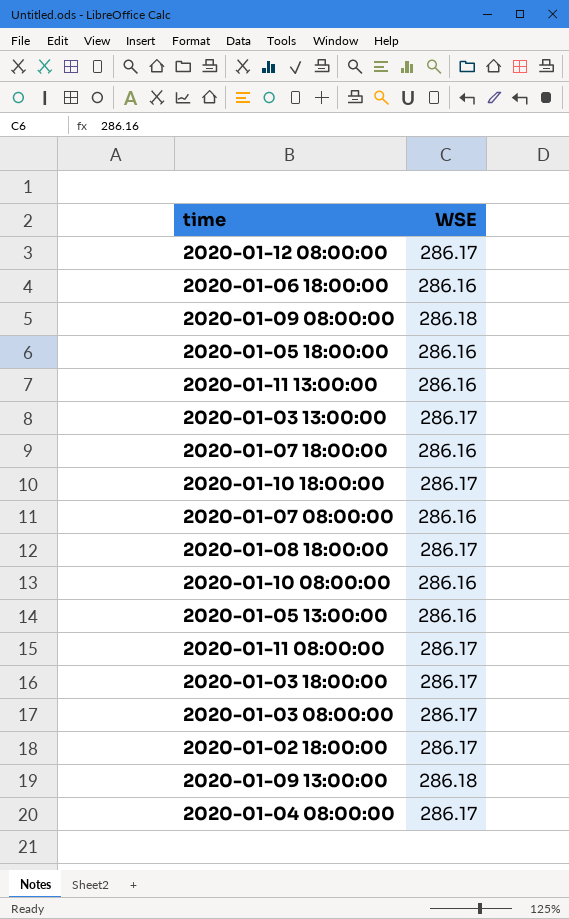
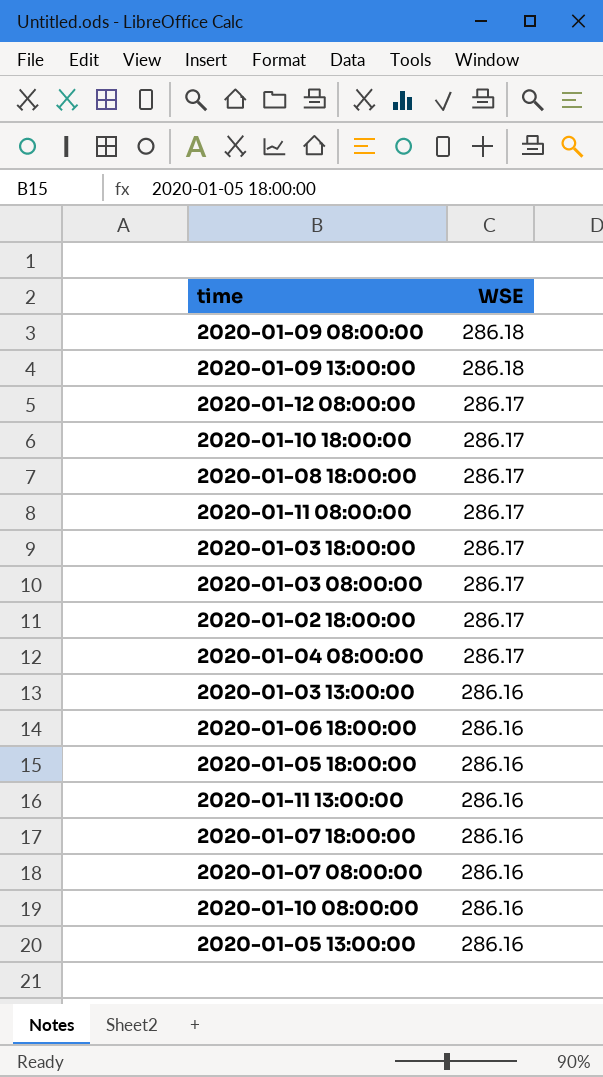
row order: none -> WSE descending
2020-01-03 13:00:00 | WSE: 286.17 -> 286.16

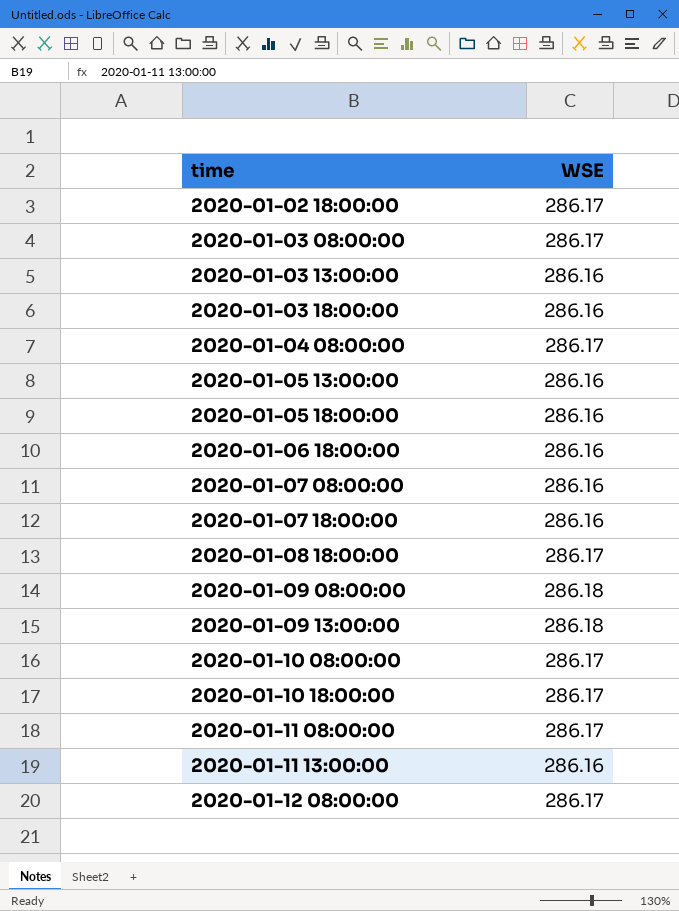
row order: WSE descending -> time ascending
2020-01-03 18:00:00 | WSE: 286.17 -> 286.16
2020-01-10 08:00:00 | WSE: 286.16 -> 286.17

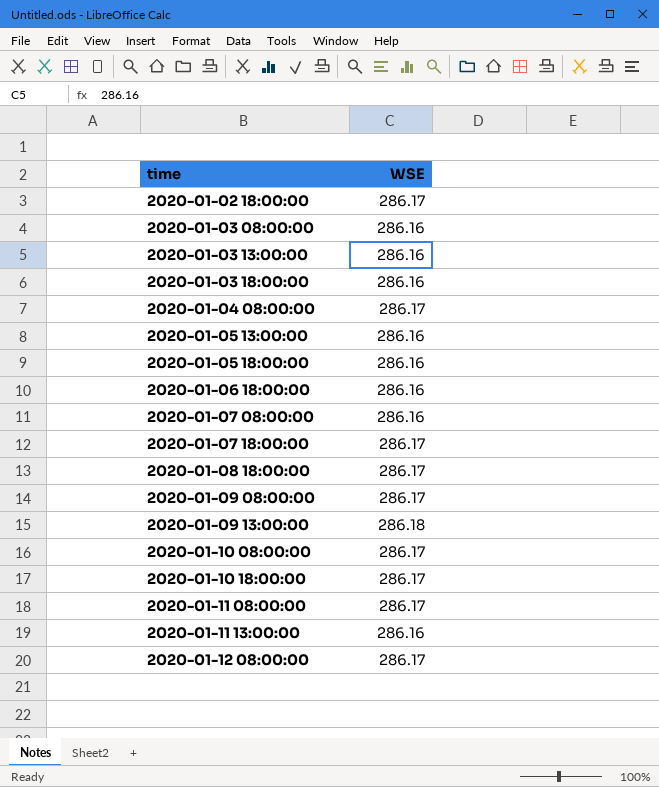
2020-01-03 08:00:00 | WSE: 286.17 -> 286.16
2020-01-07 18:00:00 | WSE: 286.16 -> 286.17
2020-01-09 08:00:00 | WSE: 286.18 -> 286.17

